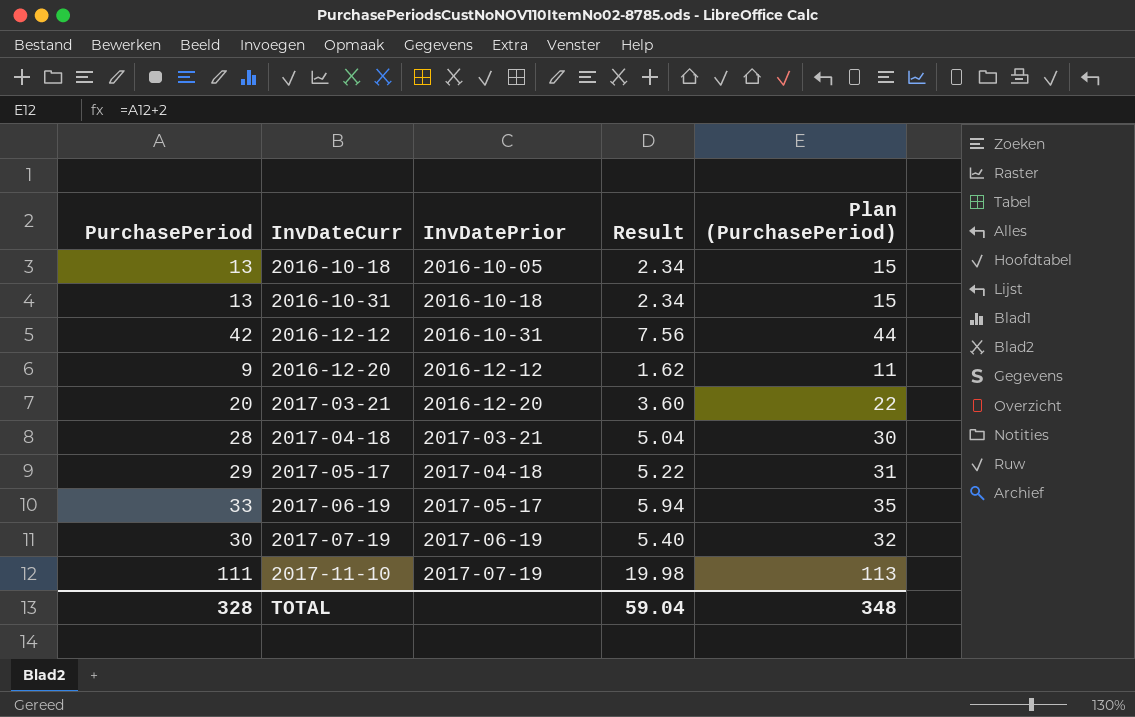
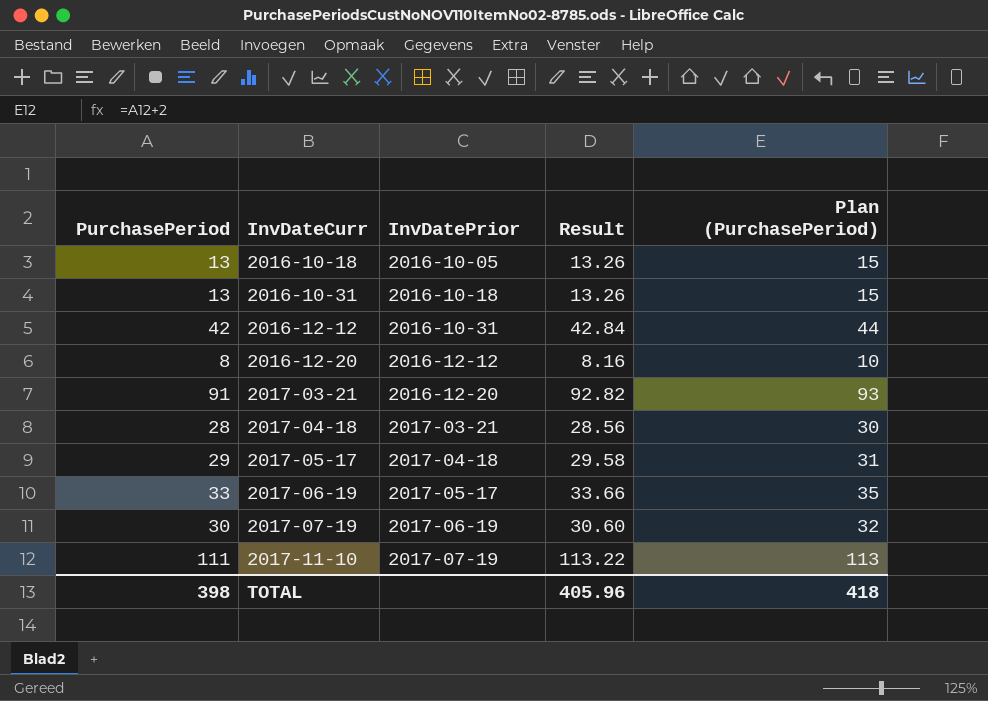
column Result | formula: [PurchasePeriod] * 0.18 -> [PurchasePeriod] * 1.02
2016-12-20 | PurchasePeriod: 9 -> 8
2016-12-20 | Plan (PurchasePeriod): 11 -> 10
2017-03-21 | PurchasePeriod: 20 -> 91
2017-03-21 | Plan (PurchasePeriod): 22 -> 93
TOTAL | PurchasePeriod: 328 -> 398
TOTAL | Result: 59.04 -> 405.96
TOTAL | Plan (PurchasePeriod): 348 -> 418

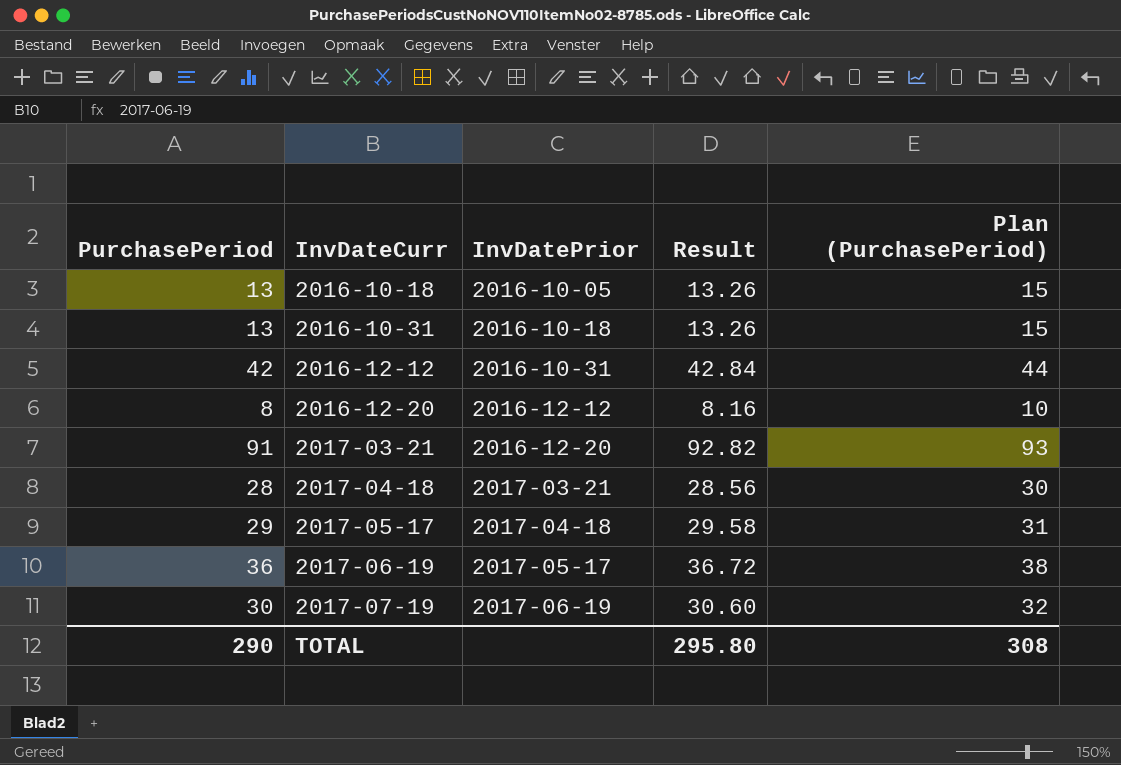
row 2017-11-10: 111 | 2017-07-19 | 113.22 | 113 -> none
2017-06-19 | PurchasePeriod: 33 -> 36
2017-06-19 | Result: 33.66 -> 36.72
2017-06-19 | Plan (PurchasePeriod): 35 -> 38
TOTAL | PurchasePeriod: 398 -> 290
TOTAL | Result: 405.96 -> 295.80
TOTAL | Plan (PurchasePeriod): 418 -> 308

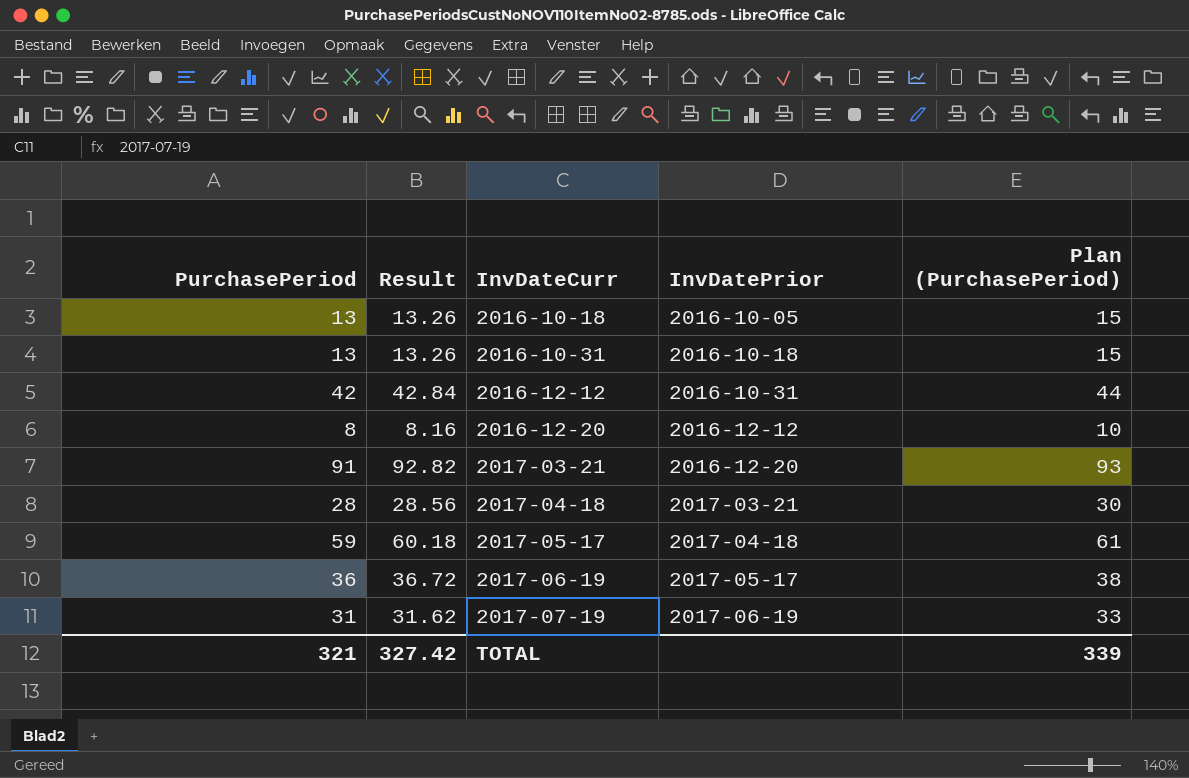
column Result | position: 4 -> 2
2017-05-17 | PurchasePeriod: 29 -> 59
2017-05-17 | Result: 29.58 -> 60.18
2017-05-17 | Plan (PurchasePeriod): 31 -> 61
2017-07-19 | PurchasePeriod: 30 -> 31
2017-07-19 | Result: 30.60 -> 31.62
2017-07-19 | Plan (PurchasePeriod): 32 -> 33
TOTAL | PurchasePeriod: 290 -> 321
TOTAL | Result: 295.80 -> 327.42
TOTAL | Plan (PurchasePeriod): 308 -> 339

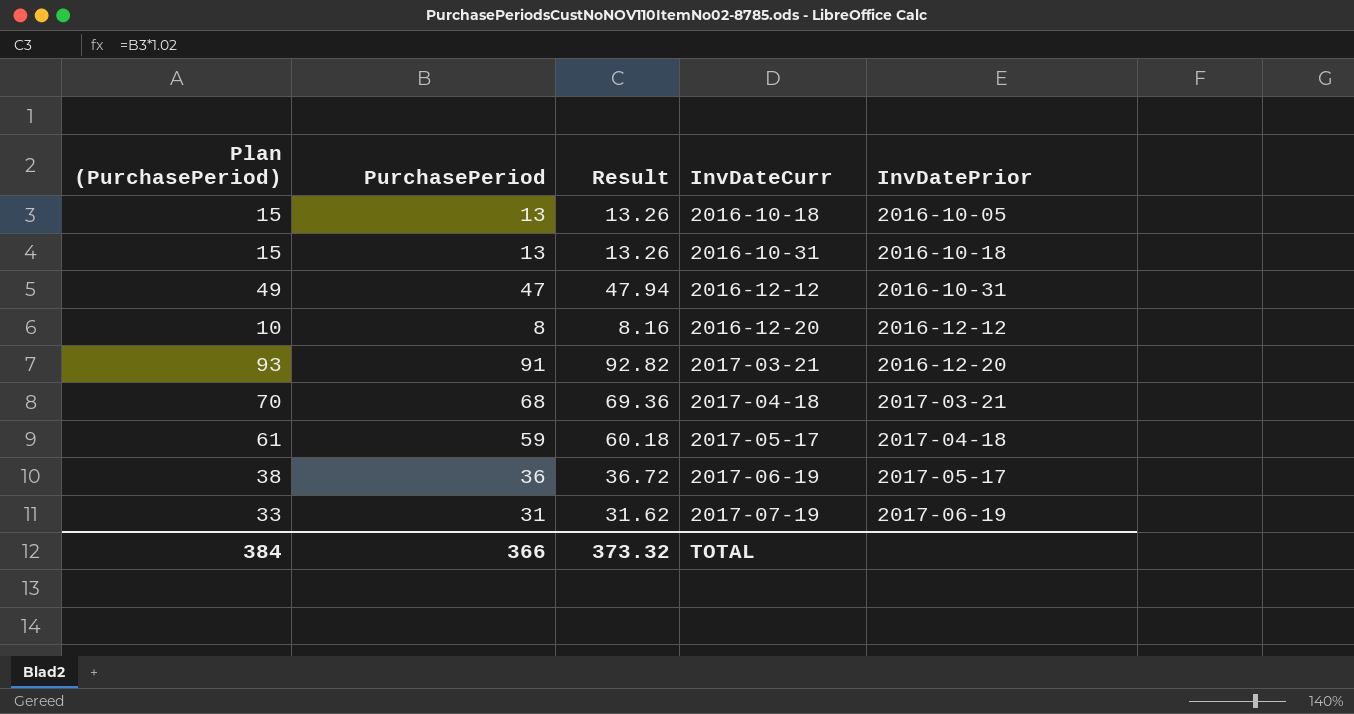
column Plan (PurchasePeriod) | position: 5 -> 1
2016-12-12 | Plan (PurchasePeriod): 44 -> 49
2016-12-12 | PurchasePeriod: 42 -> 47
2016-12-12 | Result: 42.84 -> 47.94
2017-04-18 | Plan (PurchasePeriod): 30 -> 70
2017-04-18 | PurchasePeriod: 28 -> 68
2017-04-18 | Result: 28.56 -> 69.36
TOTAL | Plan (PurchasePeriod): 339 -> 384
TOTAL | PurchasePeriod: 321 -> 366
TOTAL | Result: 327.42 -> 373.32

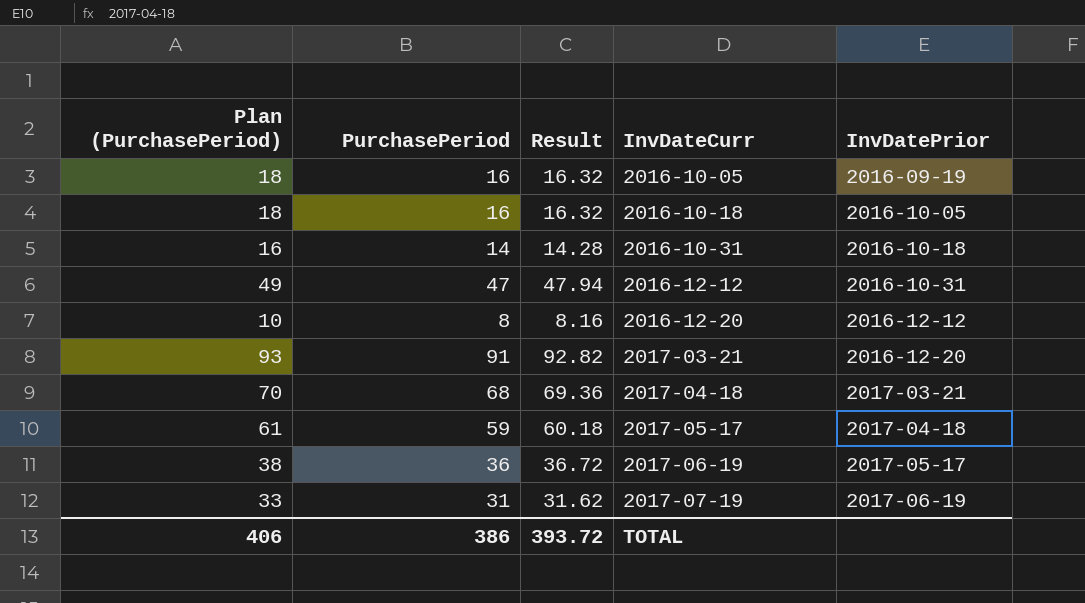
row 2016-10-05: none -> 18 | 16 | 16.32 | 2016-09-19
2016-10-18 | Plan (PurchasePeriod): 15 -> 18
2016-10-18 | PurchasePeriod: 13 -> 16
2016-10-18 | Result: 13.26 -> 16.32
2016-10-31 | Plan (PurchasePeriod): 15 -> 16
2016-10-31 | PurchasePeriod: 13 -> 14
2016-10-31 | Result: 13.26 -> 14.28
TOTAL | Plan (PurchasePeriod): 384 -> 406
TOTAL | PurchasePeriod: 366 -> 386
TOTAL | Result: 373.32 -> 393.72

